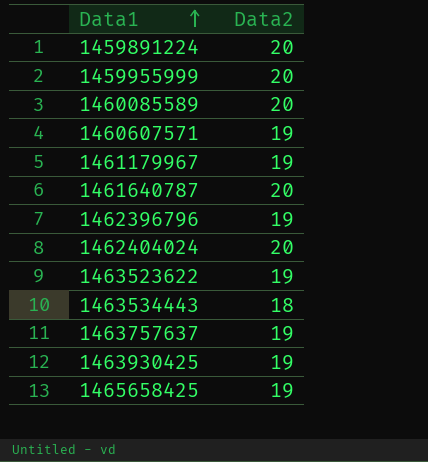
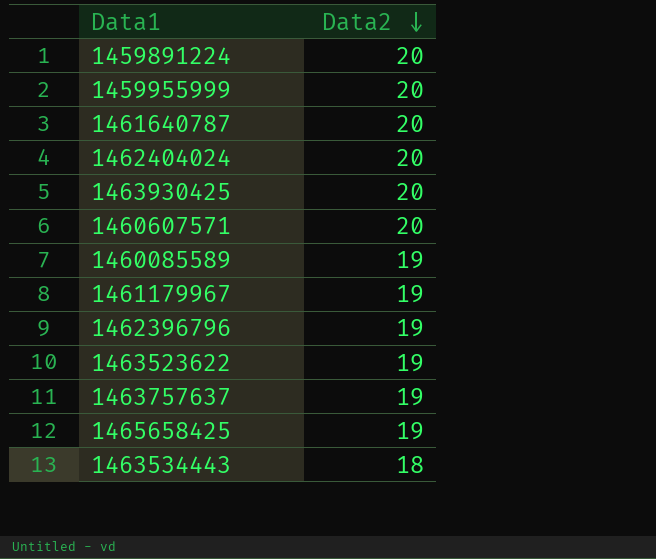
row order: Data1 ascending -> Data2 descending
1463930425 | Data2: 19 -> 20
1460607571 | Data2: 19 -> 20
1460085589 | Data2: 20 -> 19

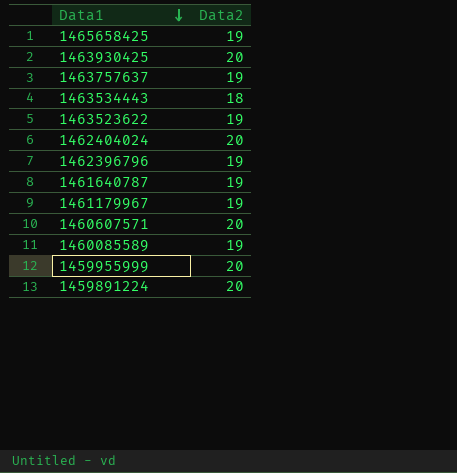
row order: Data2 descending -> Data1 descending
1461640787 | Data2: 20 -> 19

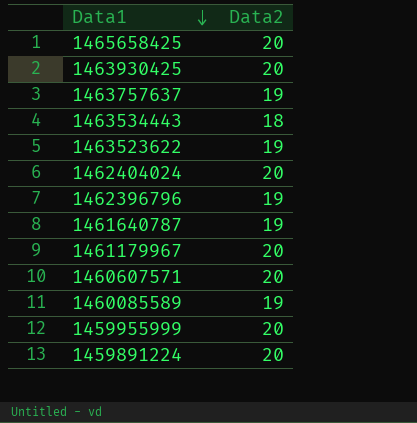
1465658425 | Data2: 19 -> 20
1461179967 | Data2: 19 -> 20

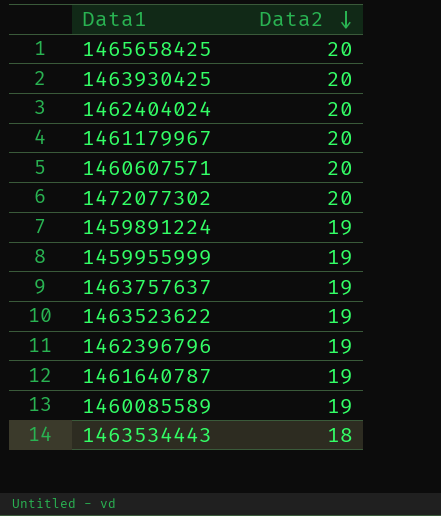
row order: Data1 descending -> Data2 descending
row 1472077302: none -> 20
1459891224 | Data2: 20 -> 19
1459955999 | Data2: 20 -> 19

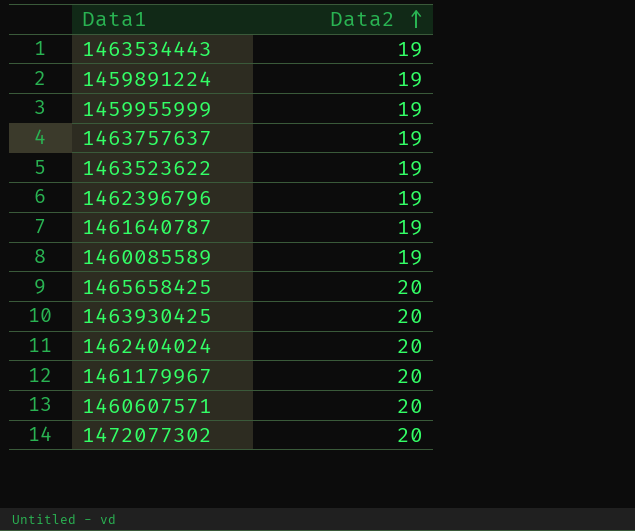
row order: Data2 descending -> Data2 ascending
1463534443 | Data2: 18 -> 19

